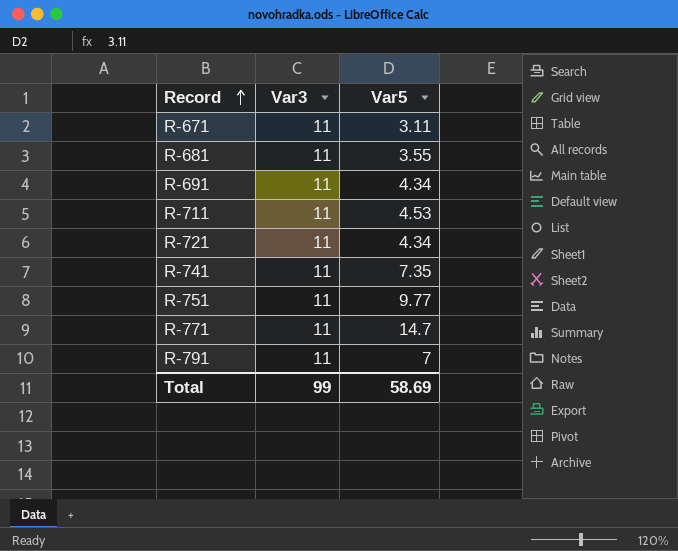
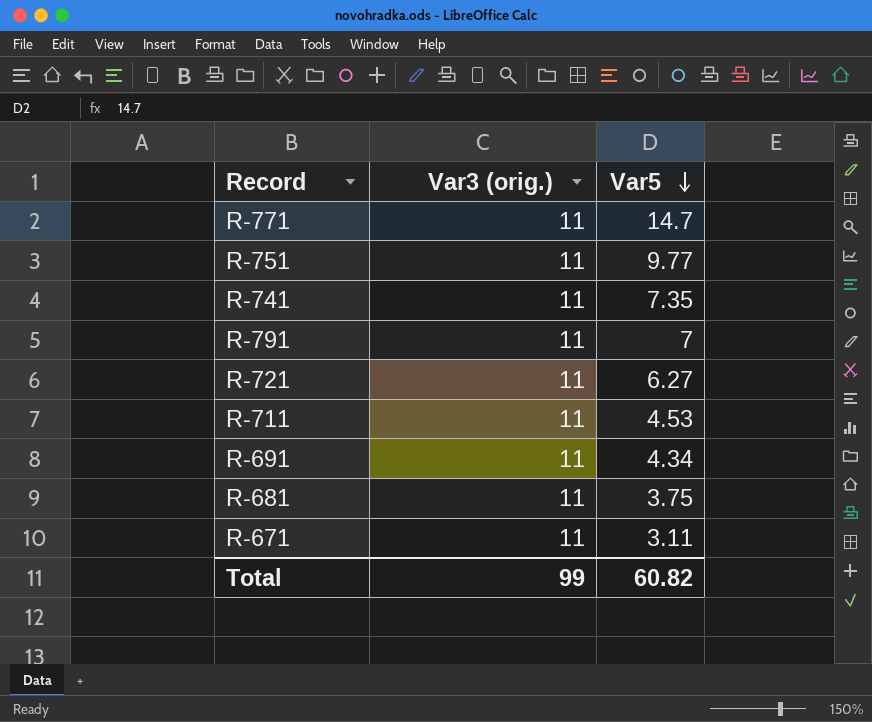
row order: Record ascending -> Var5 descending
column name: Var3 -> Var3 (orig.)
R-721 | Var5: 4.34 -> 6.27
R-681 | Var5: 3.55 -> 3.75
Total | Var5: 58.69 -> 60.82

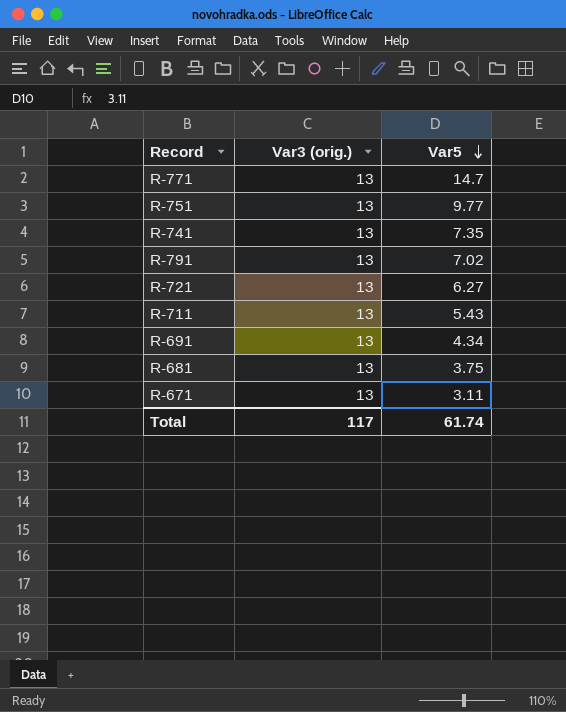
R-771 | Var3 (orig.): 11 -> 13
R-751 | Var3 (orig.): 11 -> 13
R-741 | Var3 (orig.): 11 -> 13
R-791 | Var3 (orig.): 11 -> 13
R-791 | Var5: 7 -> 7.02
R-721 | Var3 (orig.): 11 -> 13
R-711 | Var3 (orig.): 11 -> 13
R-711 | Var5: 4.53 -> 5.43
R-691 | Var3 (orig.): 11 -> 13
R-681 | Var3 (orig.): 11 -> 13
R-671 | Var3 (orig.): 11 -> 13
Total | Var3 (orig.): 99 -> 117
Total | Var5: 60.82 -> 61.74

